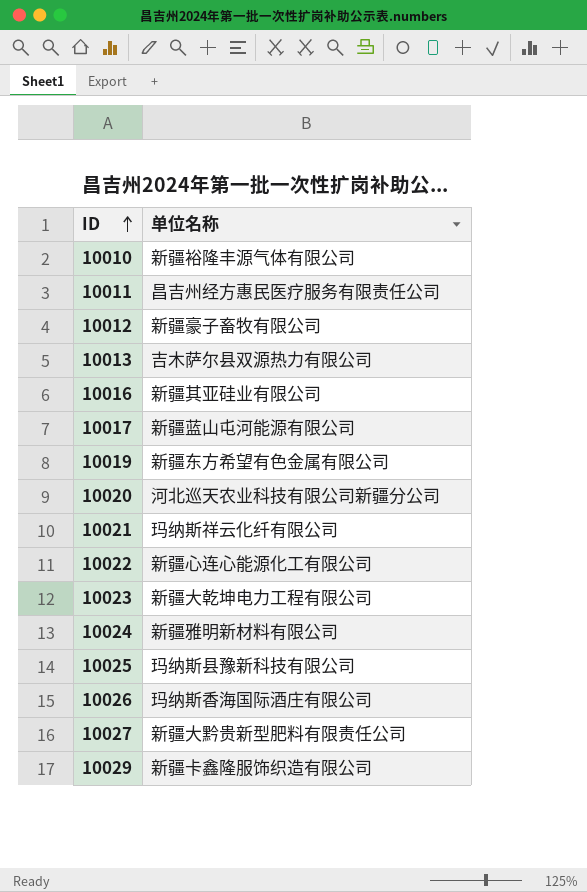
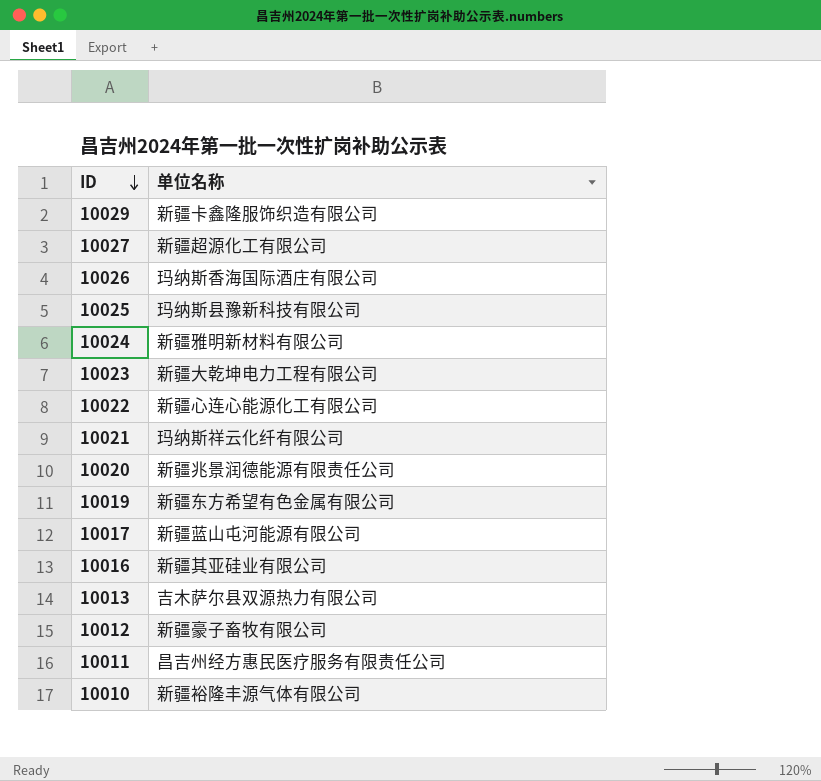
row order: ID ascending -> ID descending
10027 | 单位名称: 新疆大黔贵新型肥料有限责任公司 -> 新疆超源化工有限公司
10020 | 单位名称: 河北巡天农业科技有限公司新疆分公司 -> 新疆兆景润德能源有限责任公司

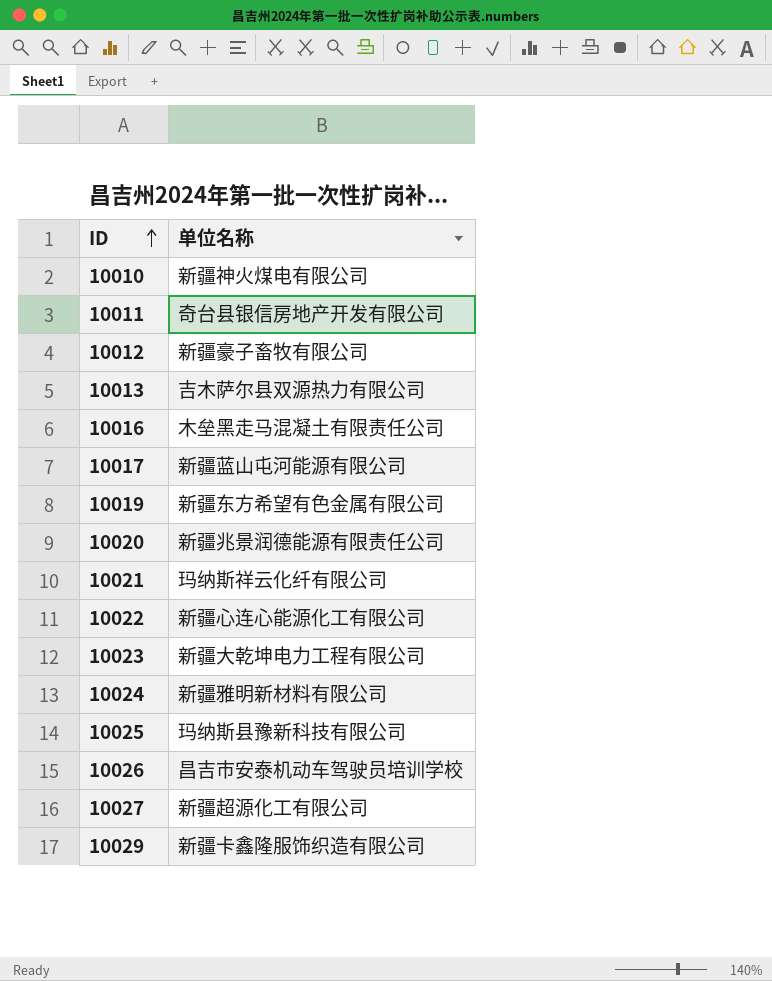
row order: ID descending -> ID ascending
10010 | 单位名称: 新疆裕隆丰源气体有限公司 -> 新疆神火煤电有限公司
10011 | 单位名称: 昌吉州经方惠民医疗服务有限责任公司 -> 奇台县银信房地产开发有限公司
10016 | 单位名称: 新疆其亚硅业有限公司 -> 木垒黑走马混凝土有限责任公司
10026 | 单位名称: 玛纳斯香海国际酒庄有限公司 -> 昌吉市安泰机动车驾驶员培训学校

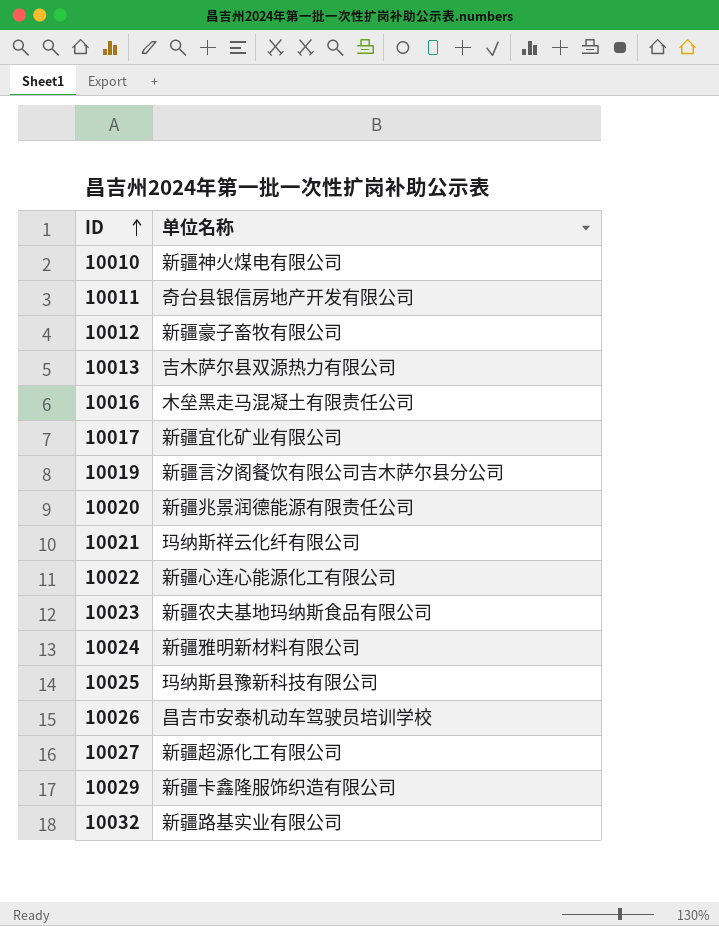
10017 | 单位名称: 新疆蓝山屯河能源有限公司 -> 新疆宜化矿业有限公司
10019 | 单位名称: 新疆东方希望有色金属有限公司 -> 新疆言汐阁餐饮有限公司吉木萨尔县分公司
10023 | 单位名称: 新疆大乾坤电力工程有限公司 -> 新疆农夫基地玛纳斯食品有限公司
row 10032: none -> 新疆路基实业有限公司

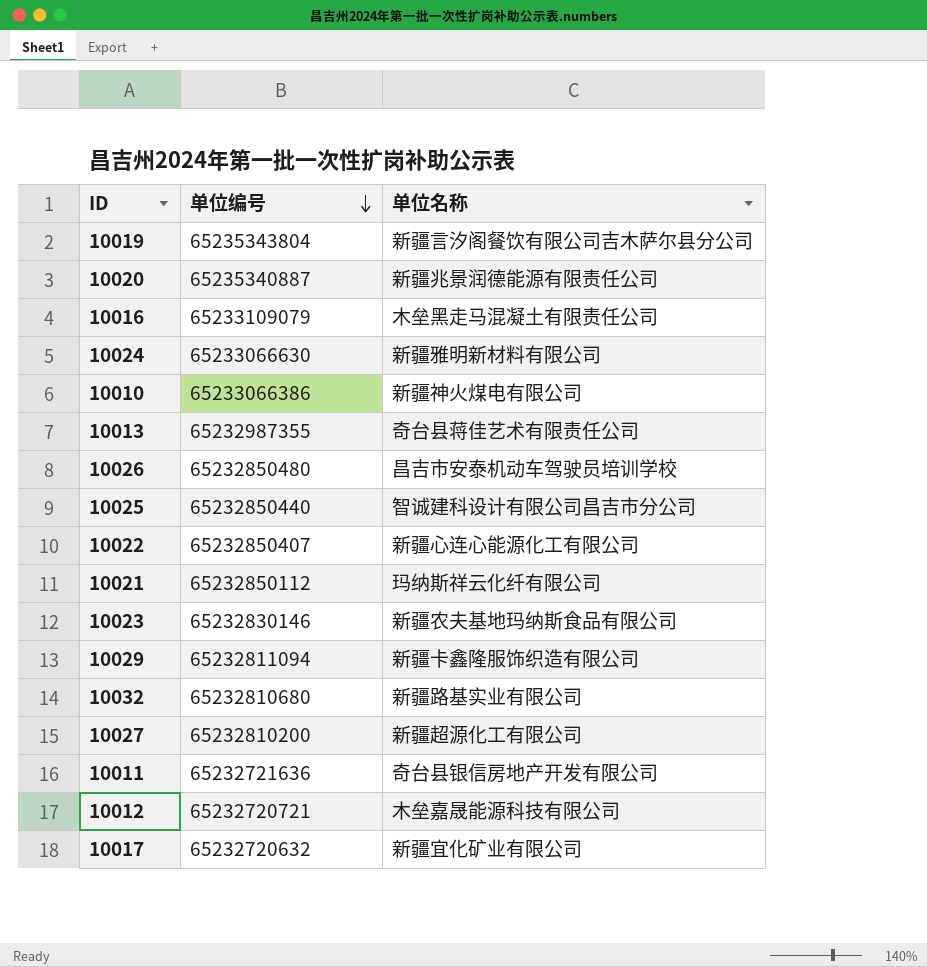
row order: ID ascending -> 单位编号 descending
column 单位编号 | position: none -> 2
10013 | 单位名称: 吉木萨尔县双源热力有限公司 -> 奇台县蒋佳艺术有限责任公司
10025 | 单位名称: 玛纳斯县豫新科技有限公司 -> 智诚建科设计有限公司昌吉市分公司
10012 | 单位名称: 新疆豪子畜牧有限公司 -> 木垒嘉晟能源科技有限公司

